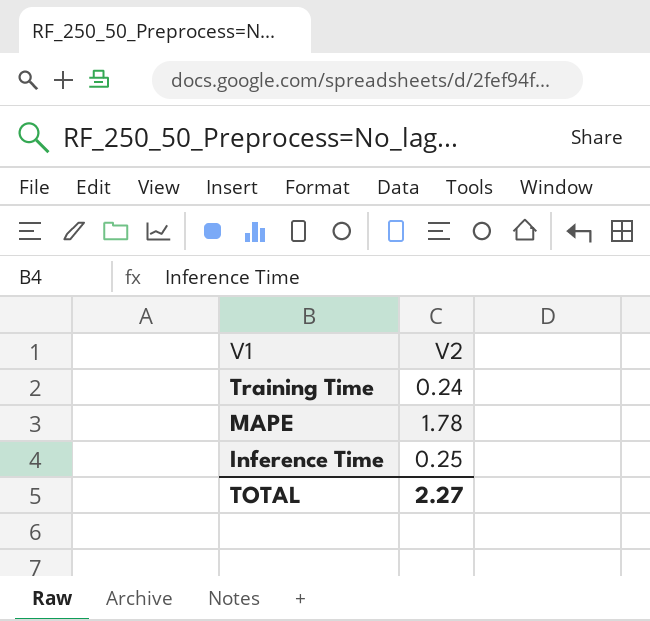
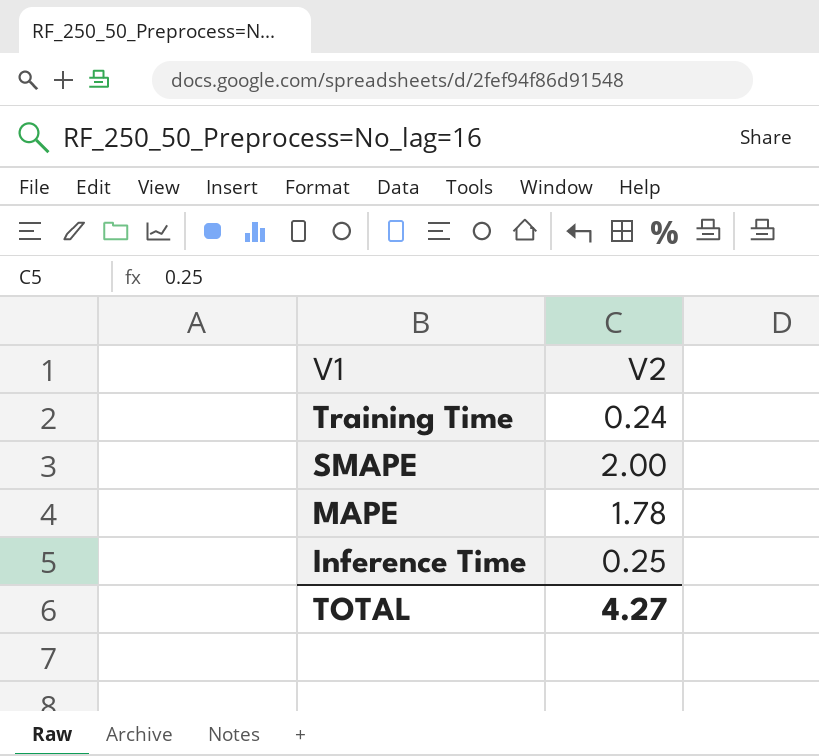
row SMAPE: none -> 2.00
TOTAL | V2: 2.27 -> 4.27

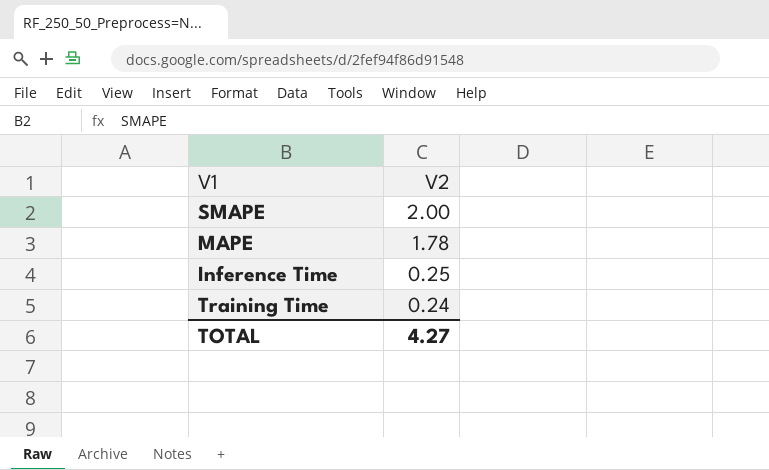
row order: V1 descending -> V2 descending

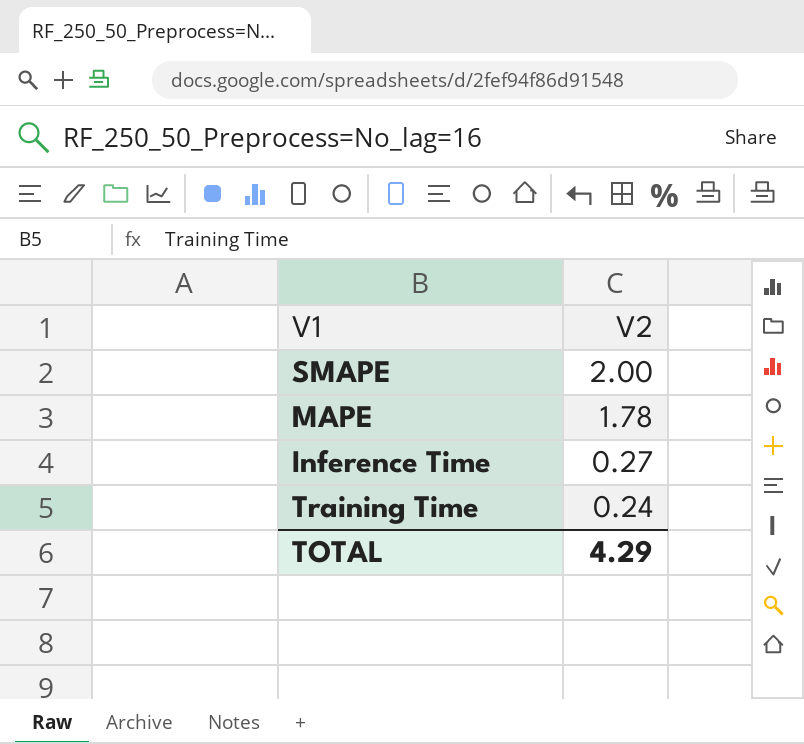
Inference Time | V2: 0.25 -> 0.27
TOTAL | V2: 4.27 -> 4.29

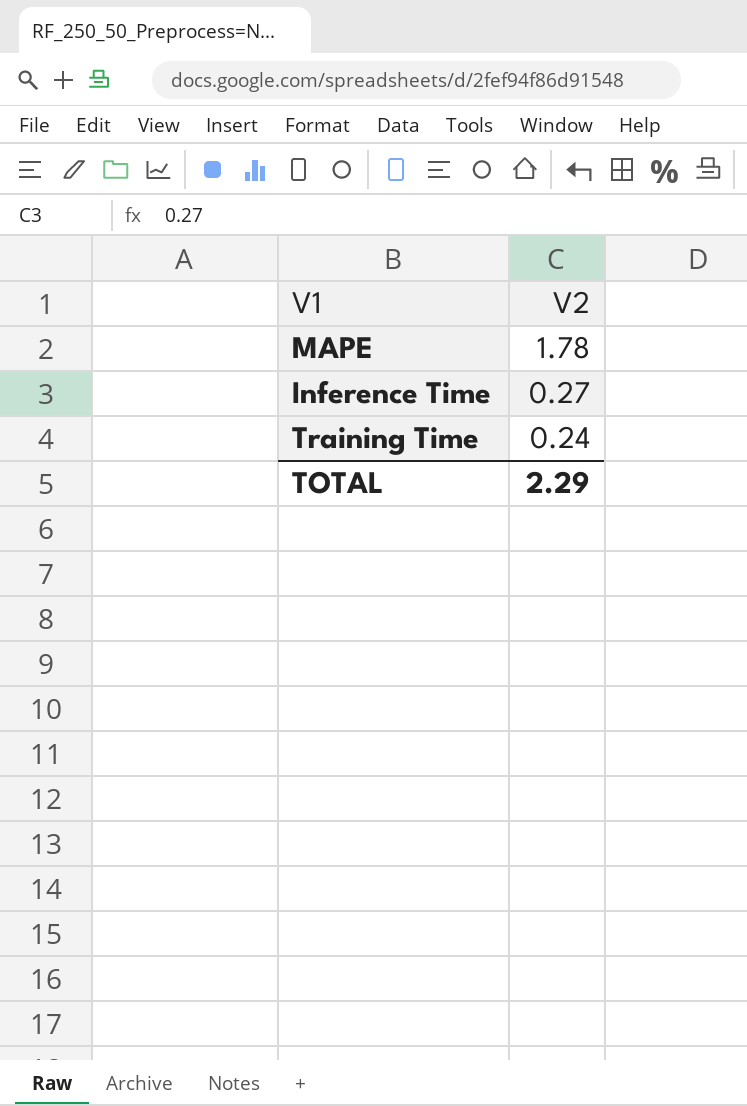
row SMAPE: 2.00 -> none
TOTAL | V2: 4.29 -> 2.29

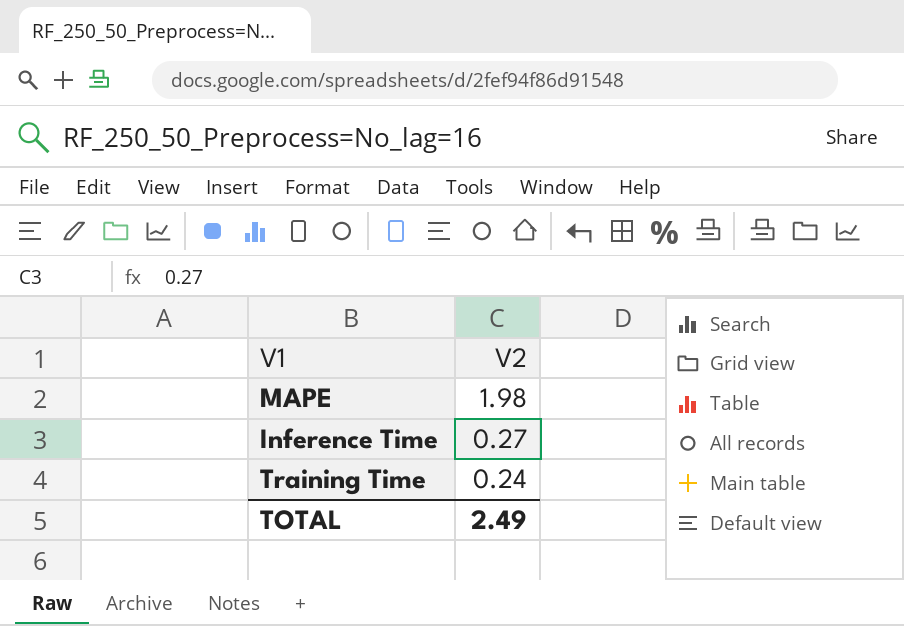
MAPE | V2: 1.78 -> 1.98
TOTAL | V2: 2.29 -> 2.49

